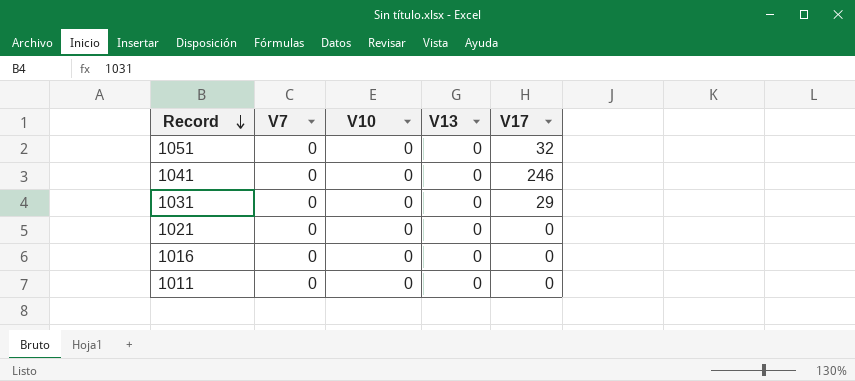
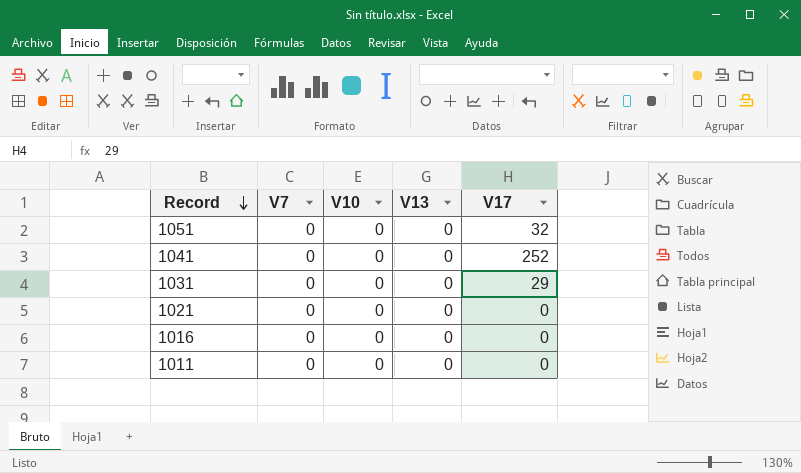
1041 | V17: 246 -> 252

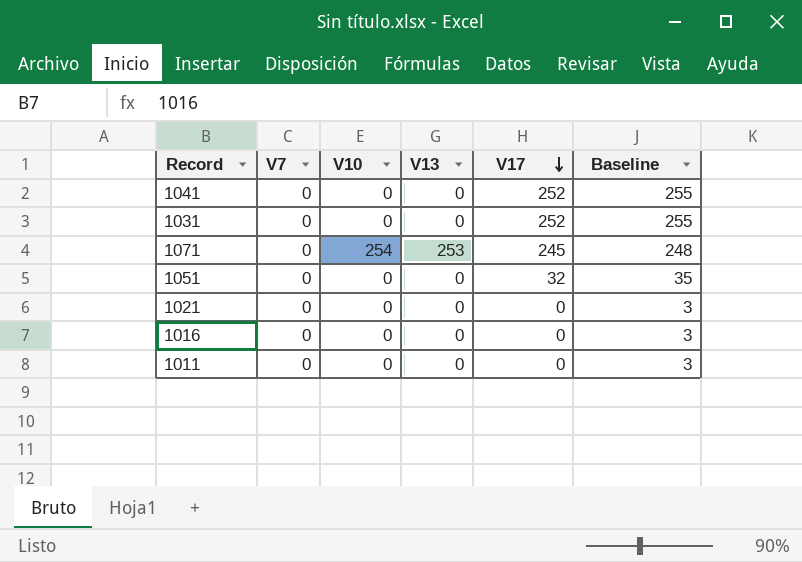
row order: Record descending -> V17 descending
column Baseline | formula: none -> [V17] + 3
1031 | V17: 29 -> 252
row 1071: none -> 0 | 254 | 253 | 245 | 248

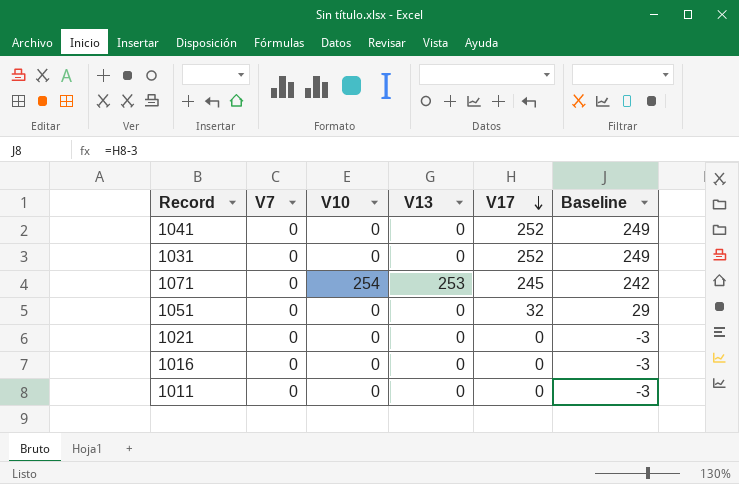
column Baseline | formula: [V17] + 3 -> [V17] - 3

